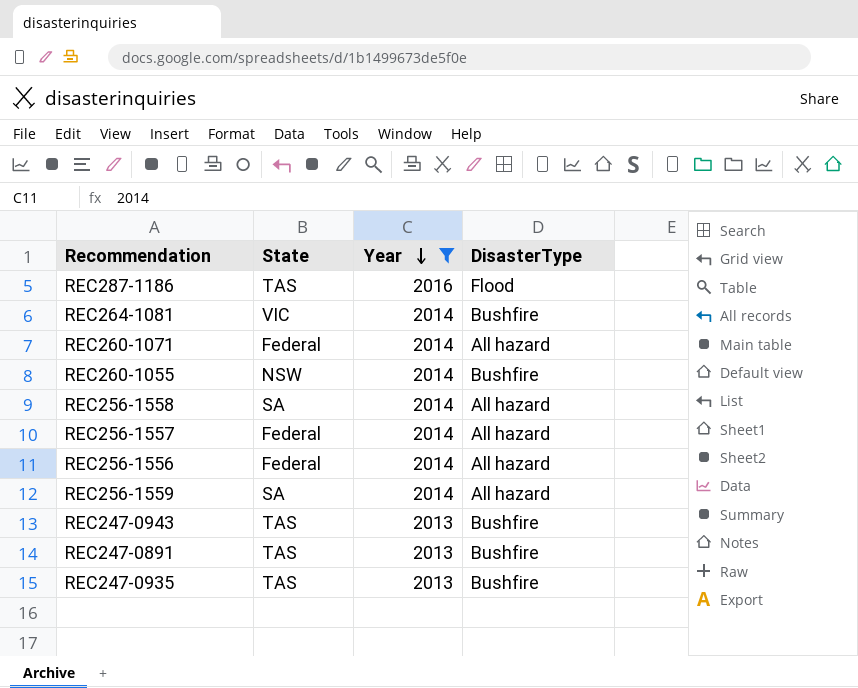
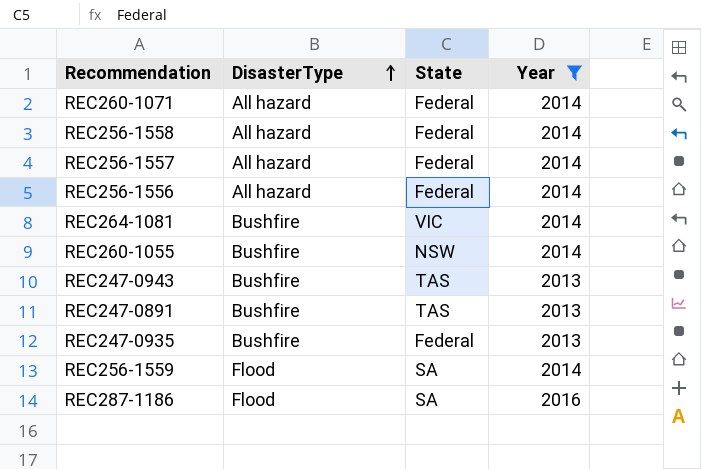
row order: Year descending -> DisasterType ascending
column DisasterType | position: 4 -> 2
REC256-1558 | State: SA -> Federal
REC247-0935 | State: TAS -> Federal
REC256-1559 | DisasterType: All hazard -> Flood
REC287-1186 | State: TAS -> SA

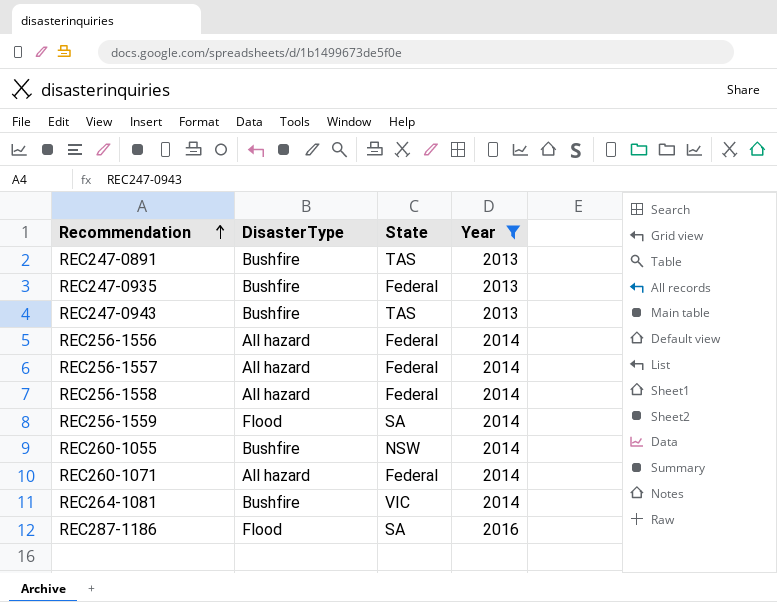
row order: DisasterType ascending -> Recommendation ascending

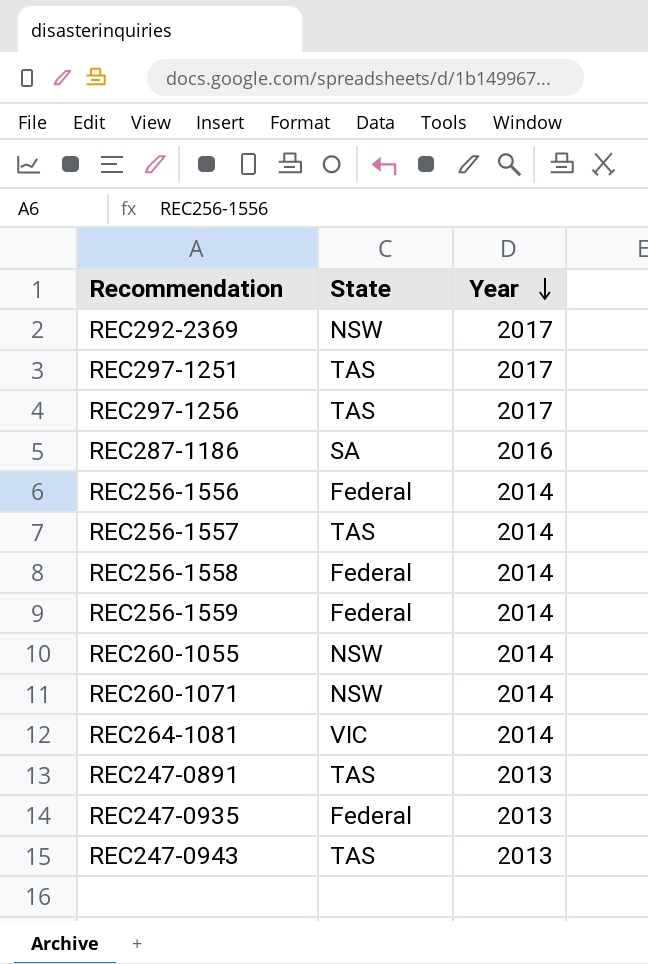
filter: Year != 2017 -> none
row order: Recommendation ascending -> Year descending
column DisasterType | position: 2 -> none
REC256-1557 | State: Federal -> TAS
REC256-1559 | State: SA -> Federal
REC260-1071 | State: Federal -> NSW

